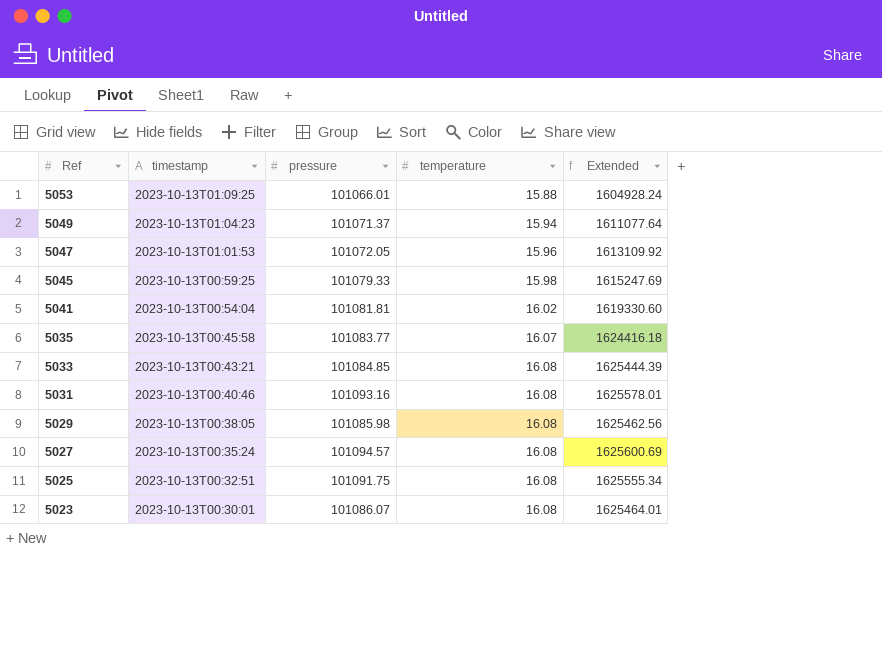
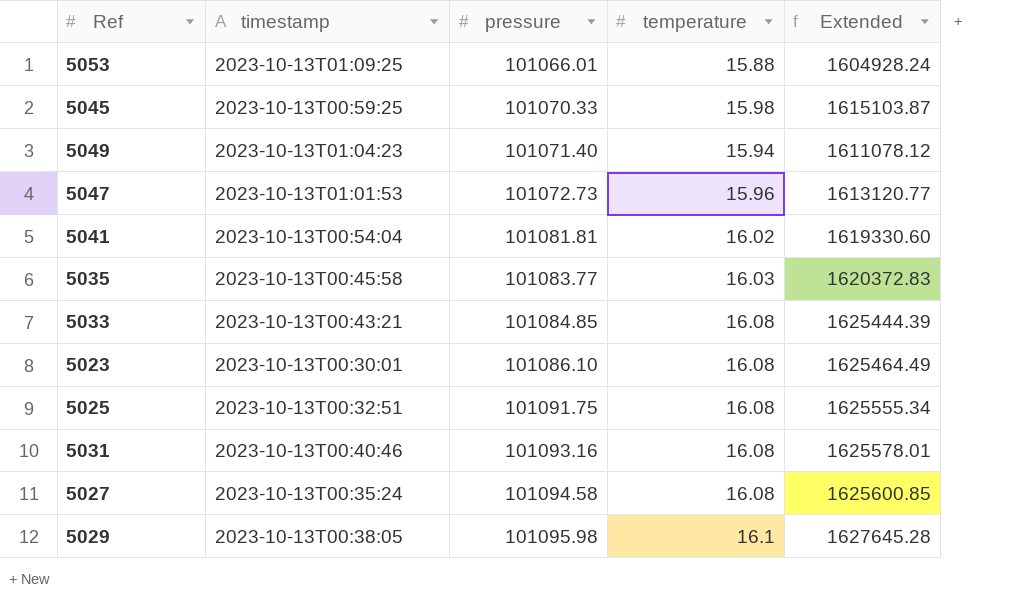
row order: Ref descending -> pressure ascending
5045 | pressure: 101079.33 -> 101070.33
5045 | Extended: 1615247.69 -> 1615103.87
5049 | pressure: 101071.37 -> 101071.40
5049 | Extended: 1611077.64 -> 1611078.12
5047 | pressure: 101072.05 -> 101072.73
5047 | Extended: 1613109.92 -> 1613120.77
5035 | temperature: 16.07 -> 16.03
5035 | Extended: 1624416.18 -> 1620372.83
5023 | pressure: 101086.07 -> 101086.10
5023 | Extended: 1625464.01 -> 1625464.49
5027 | pressure: 101094.57 -> 101094.58
5027 | Extended: 1625600.69 -> 1625600.85
5029 | pressure: 101085.98 -> 101095.98
5029 | temperature: 16.08 -> 16.1
5029 | Extended: 1625462.56 -> 1627645.28

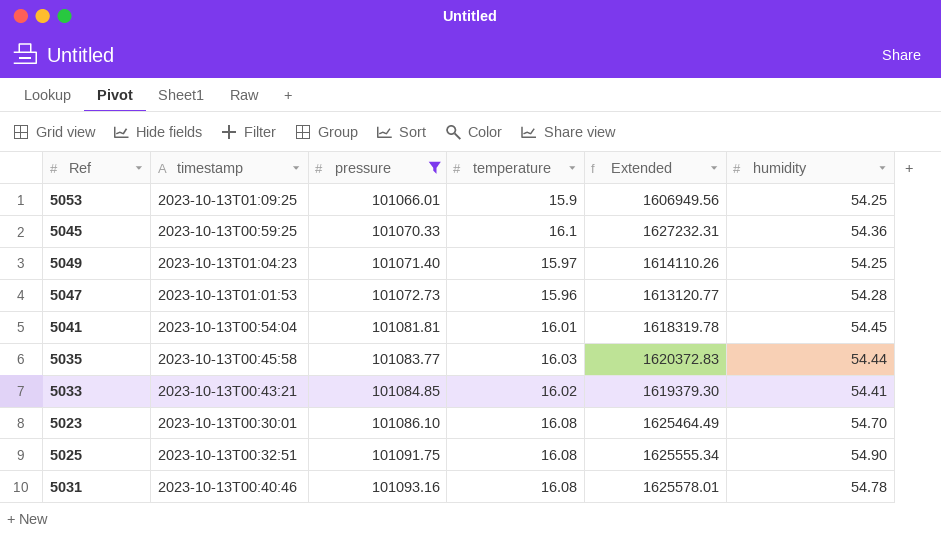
filter: none -> pressure <= 101093.16
column humidity | position: none -> 6
5053 | temperature: 15.88 -> 15.9
5053 | Extended: 1604928.24 -> 1606949.56
5045 | temperature: 15.98 -> 16.1
5045 | Extended: 1615103.87 -> 1627232.31
5049 | temperature: 15.94 -> 15.97
5049 | Extended: 1611078.12 -> 1614110.26
5041 | temperature: 16.02 -> 16.01
5041 | Extended: 1619330.60 -> 1618319.78
5033 | temperature: 16.08 -> 16.02
5033 | Extended: 1625444.39 -> 1619379.30

